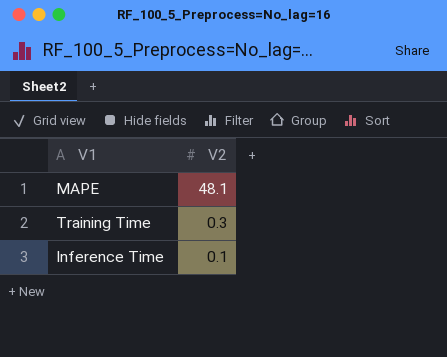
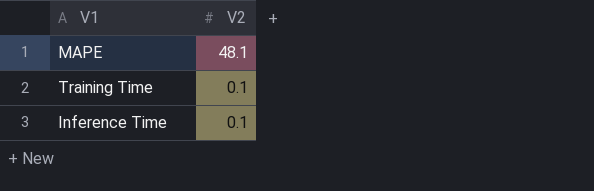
Training Time | V2: 0.3 -> 0.1

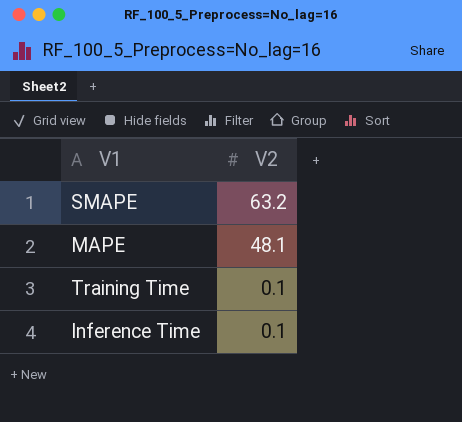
row SMAPE: none -> 63.2

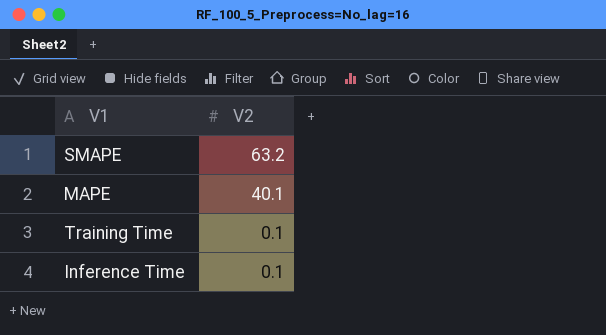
MAPE | V2: 48.1 -> 40.1

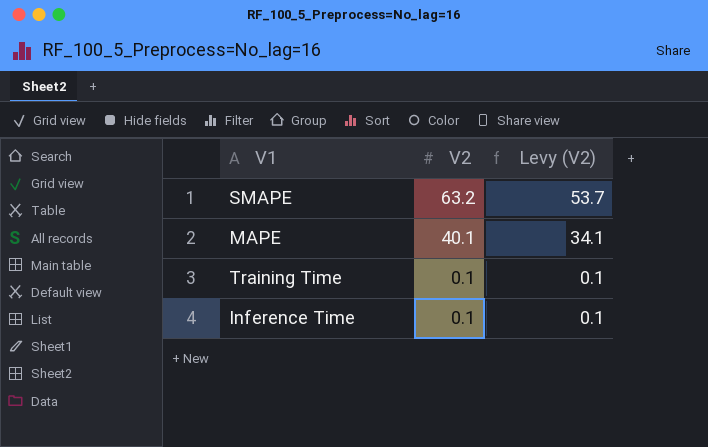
column Levy (V2) | formula: none -> [V2] * 0.85

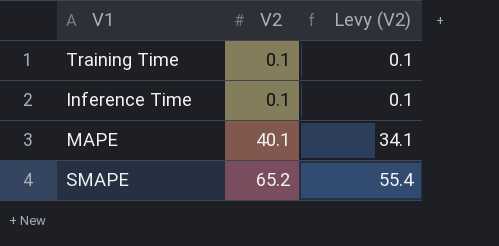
row order: V2 descending -> V2 ascending
SMAPE | V2: 63.2 -> 65.2
SMAPE | Levy (V2): 53.7 -> 55.4

